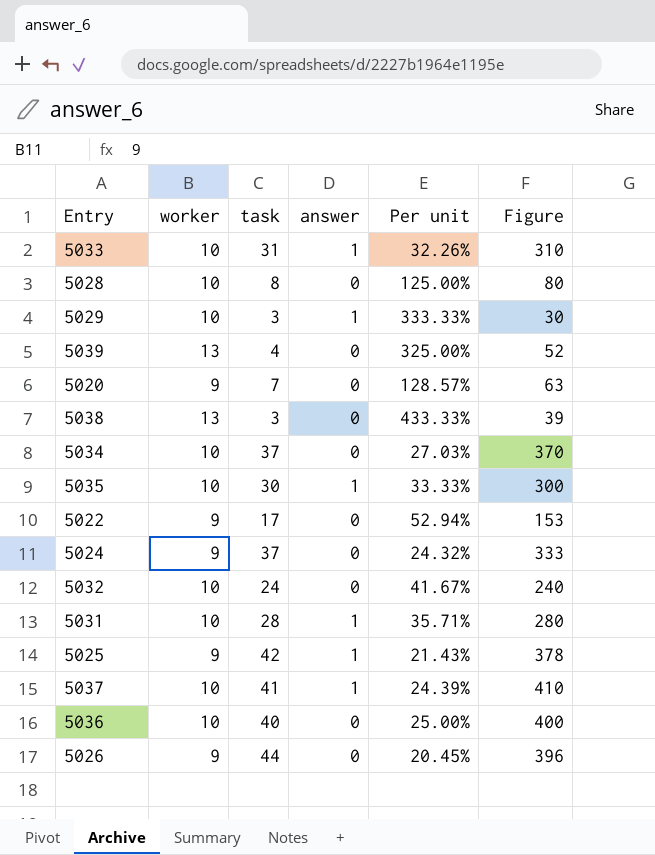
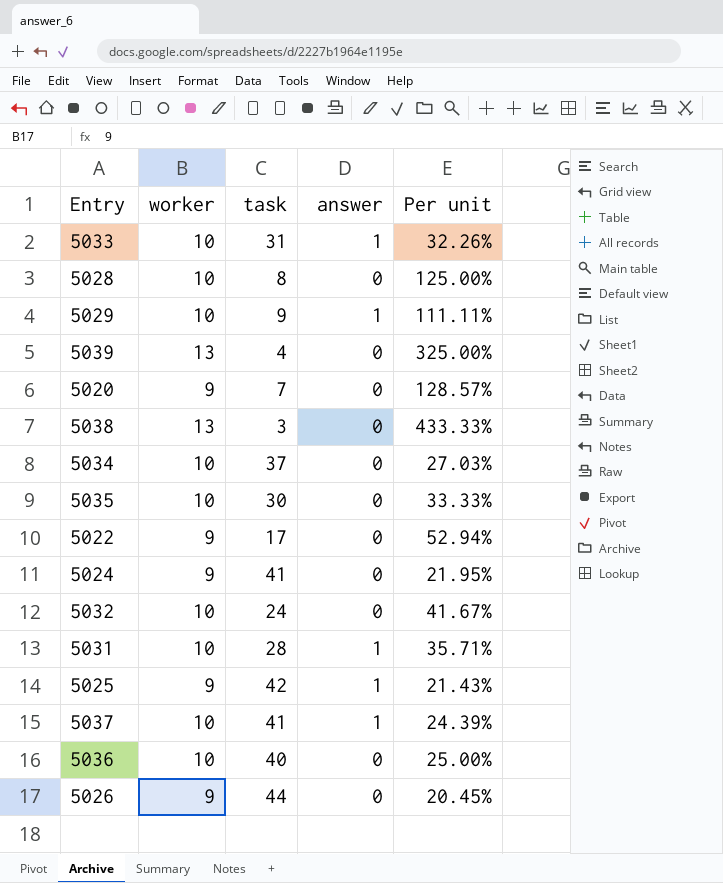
column Figure | formula: [worker] * [task] -> none
5029 | task: 3 -> 9
5029 | Per unit: 333.33% -> 111.11%
5035 | answer: 1 -> 0
5024 | task: 37 -> 41
5024 | Per unit: 24.32% -> 21.95%

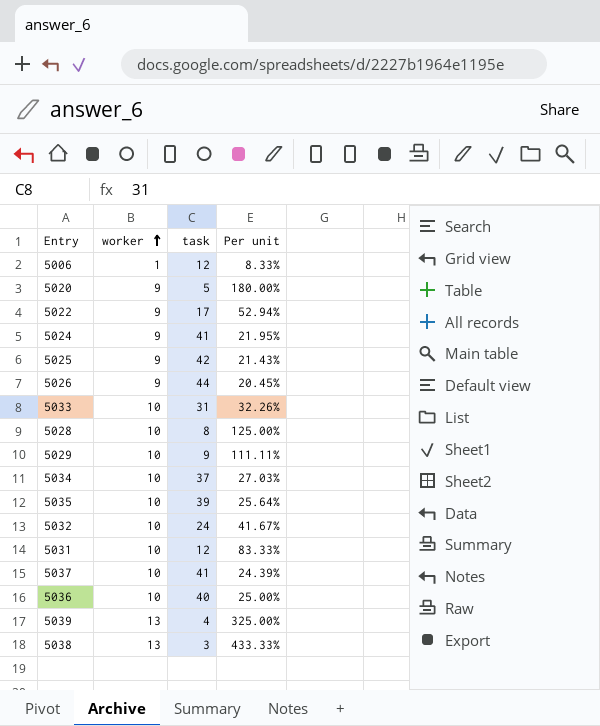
row order: none -> worker ascending
column answer | position: 4 -> none
row 5006: none -> 1 | 12 | 8.33%
5020 | task: 7 -> 5
5020 | Per unit: 128.57% -> 180.00%
5035 | task: 30 -> 39
5035 | Per unit: 33.33% -> 25.64%
5031 | task: 28 -> 12
5031 | Per unit: 35.71% -> 83.33%

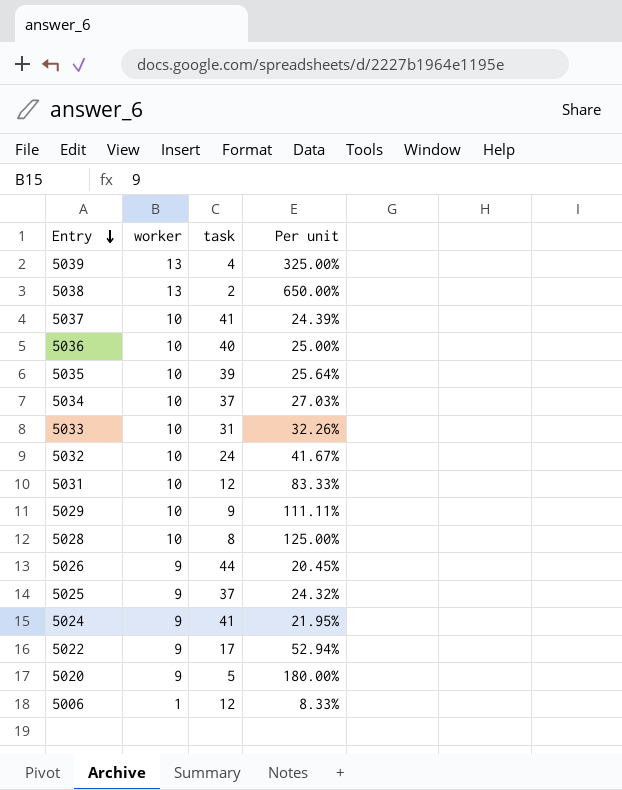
row order: worker ascending -> Entry descending
5038 | task: 3 -> 2
5038 | Per unit: 433.33% -> 650.00%
5025 | task: 42 -> 37
5025 | Per unit: 21.43% -> 24.32%

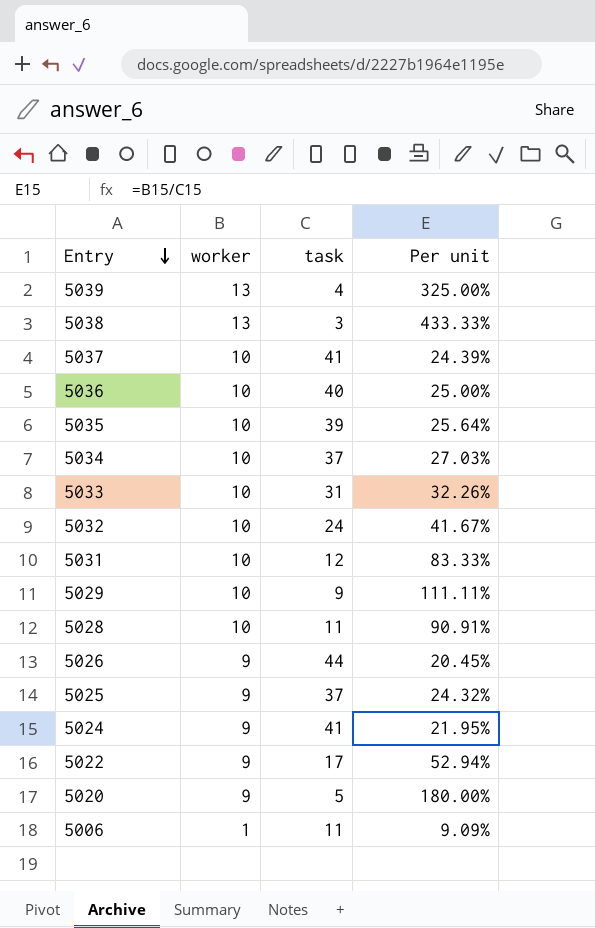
5038 | task: 2 -> 3
5038 | Per unit: 650.00% -> 433.33%
5028 | task: 8 -> 11
5028 | Per unit: 125.00% -> 90.91%
5006 | task: 12 -> 11
5006 | Per unit: 8.33% -> 9.09%

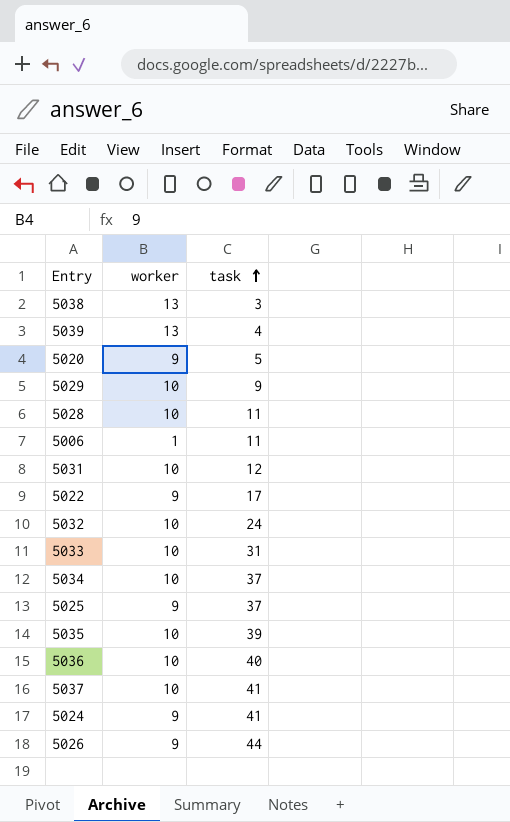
row order: Entry descending -> task ascending
column Per unit | formula: [worker] / [task] -> none

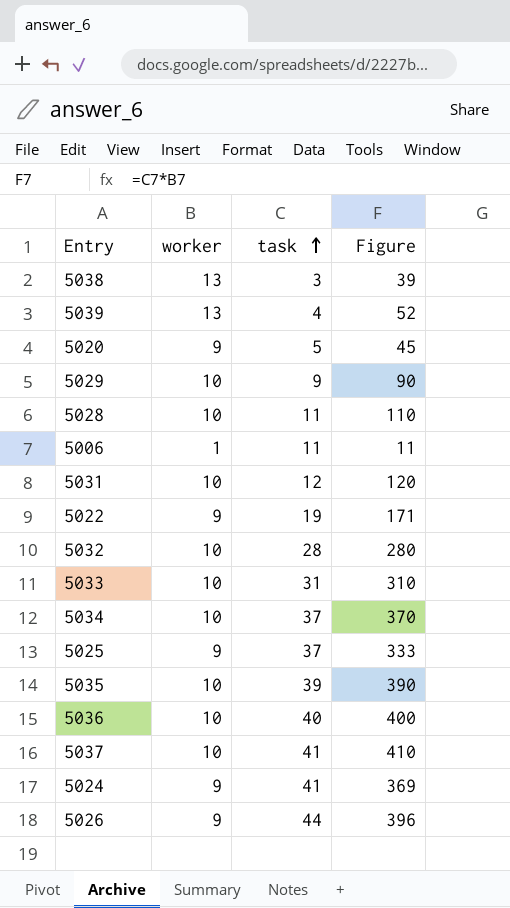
column Figure | formula: none -> [worker] * [task]
5022 | task: 17 -> 19
5032 | task: 24 -> 28

